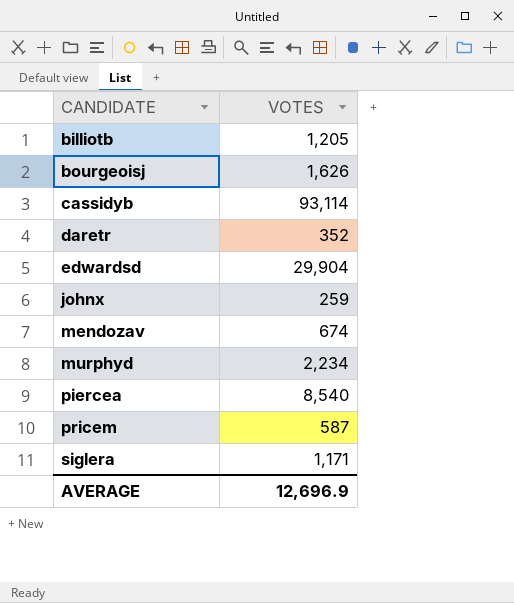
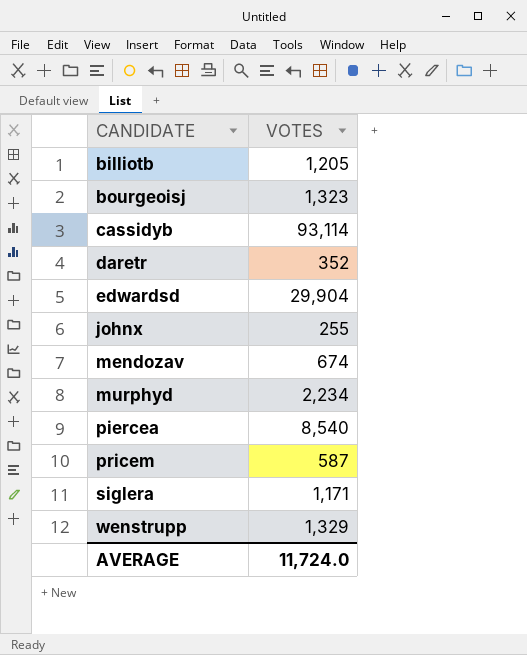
bourgeoisj | VOTES: 1,626 -> 1,323
johnx | VOTES: 259 -> 255
row wenstrupp: none -> 1,329
AVERAGE | VOTES: 12,696.9 -> 11,724.0

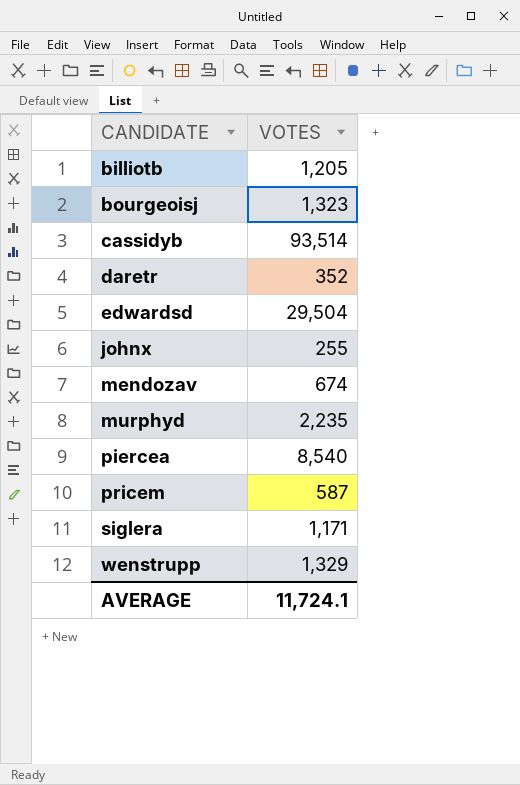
cassidyb | VOTES: 93,114 -> 93,514
edwardsd | VOTES: 29,904 -> 29,504
murphyd | VOTES: 2,234 -> 2,235
AVERAGE | VOTES: 11,724.0 -> 11,724.1

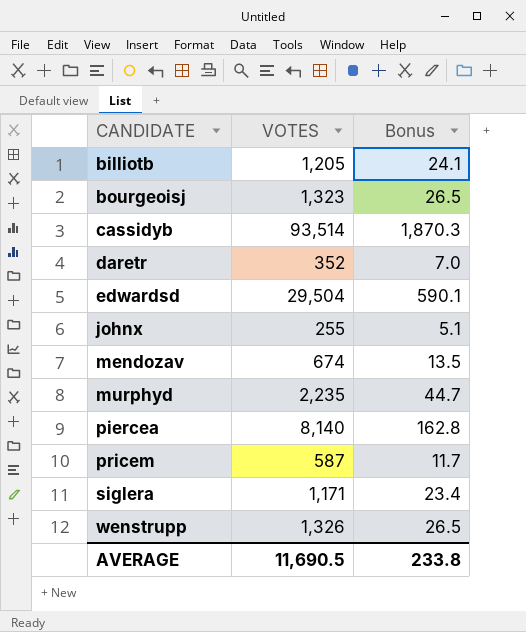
column Bonus | formula: none -> [VOTES] * 0.02
piercea | VOTES: 8,540 -> 8,140
wenstrupp | VOTES: 1,329 -> 1,326
AVERAGE | VOTES: 11,724.1 -> 11,690.5

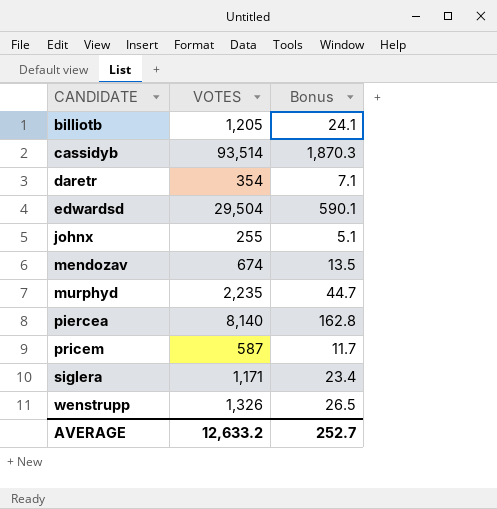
row bourgeoisj: 1,323 | 26.5 -> none
daretr | VOTES: 352 -> 354
daretr | Bonus: 7.0 -> 7.1
AVERAGE | VOTES: 11,690.5 -> 12,633.2
AVERAGE | Bonus: 233.8 -> 252.7

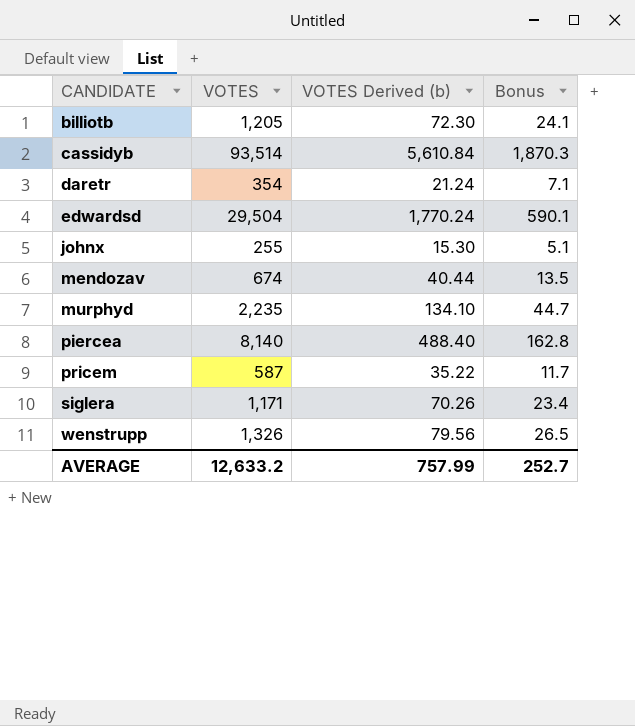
column VOTES Derived (b) | formula: none -> [VOTES] * 0.06

